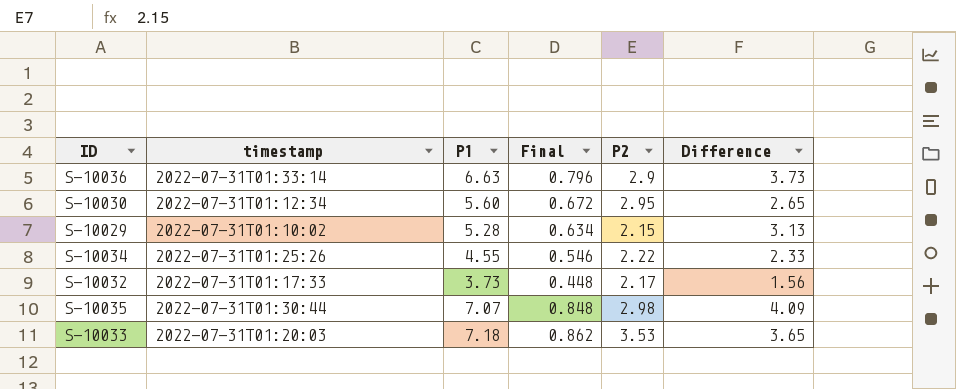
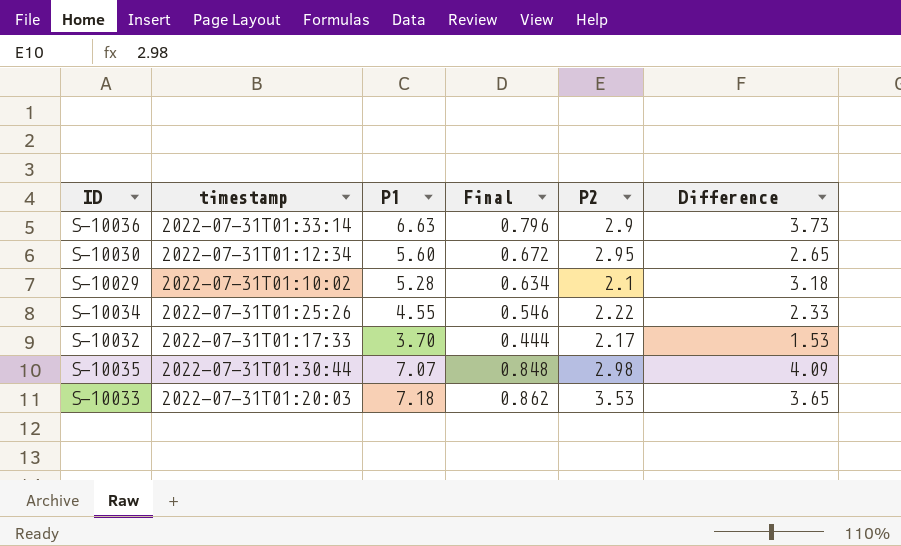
S-10029 | P2: 2.15 -> 2.1
S-10029 | Difference: 3.13 -> 3.18
S-10032 | P1: 3.73 -> 3.70
S-10032 | Final: 0.448 -> 0.444
S-10032 | Difference: 1.56 -> 1.53

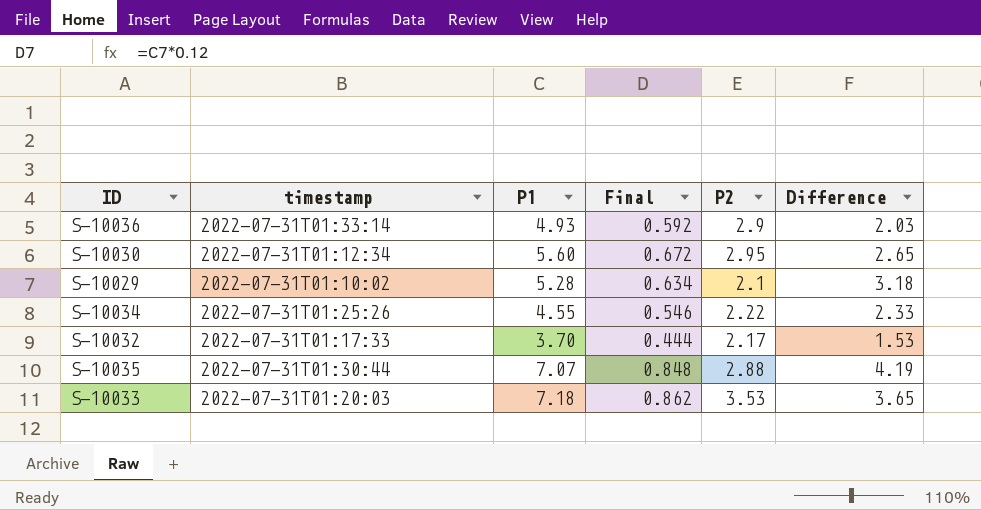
S-10036 | P1: 6.63 -> 4.93
S-10036 | Final: 0.796 -> 0.592
S-10036 | Difference: 3.73 -> 2.03
S-10035 | P2: 2.98 -> 2.88
S-10035 | Difference: 4.09 -> 4.19

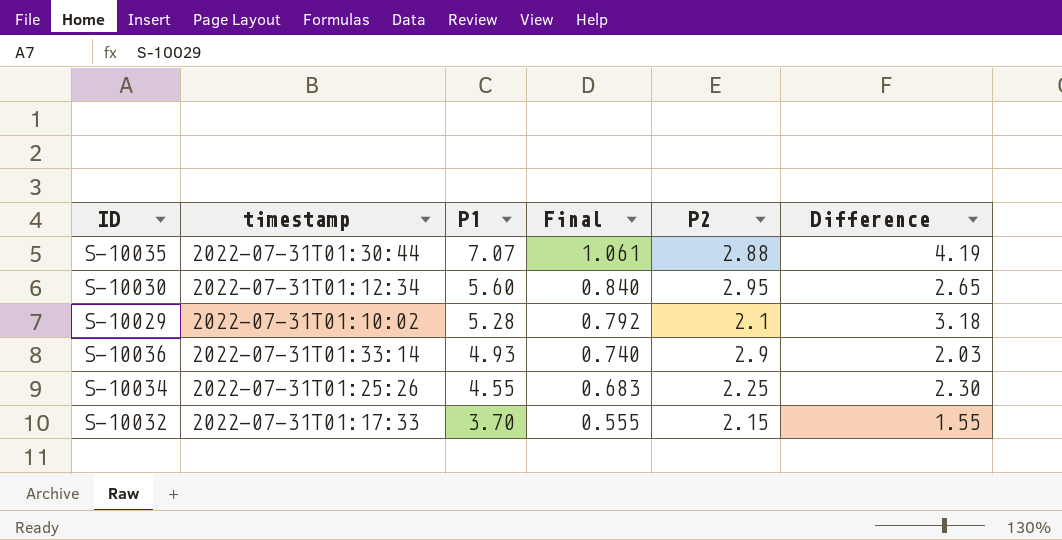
row order: none -> P1 descending
column Final | formula: [P1] * 0.12 -> [P1] * 0.15
row S-10033: 2022-07-31T01:20:03 | 7.18 | 0.862 | 3.53 | 3.65 -> none
S-10034 | P2: 2.22 -> 2.25
S-10034 | Difference: 2.33 -> 2.30
S-10032 | P2: 2.17 -> 2.15
S-10032 | Difference: 1.53 -> 1.55

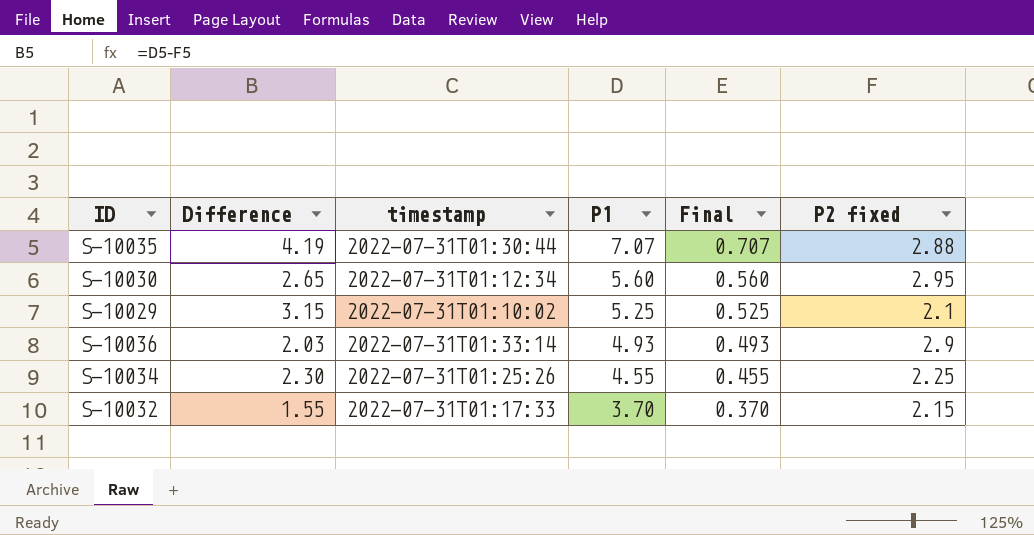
column Difference | position: 6 -> 2
column Final | formula: [P1] * 0.15 -> [P1] * 0.1
column name: P2 -> P2 fixed
S-10029 | Difference: 3.18 -> 3.15
S-10029 | P1: 5.28 -> 5.25

